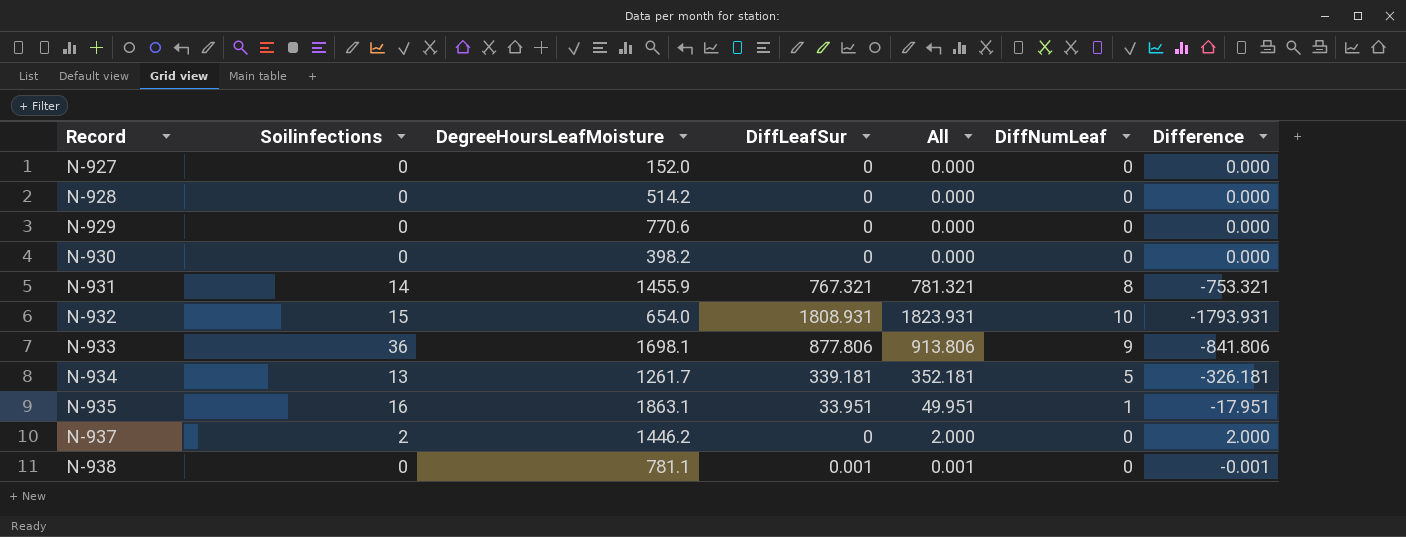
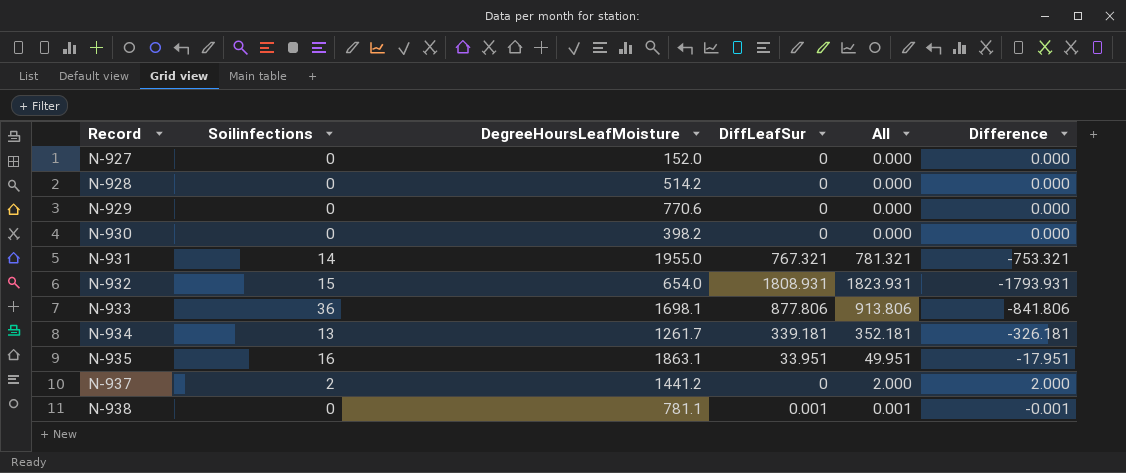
column DiffNumLeaf | position: 6 -> none
N-931 | DegreeHoursLeafMoisture: 1455.9 -> 1955.0
N-937 | DegreeHoursLeafMoisture: 1446.2 -> 1441.2

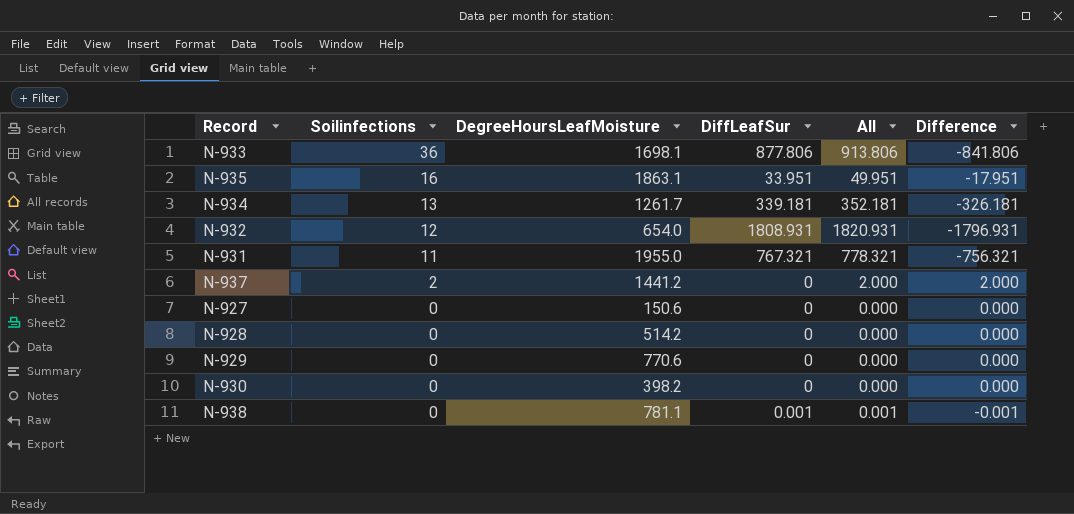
row order: Record ascending -> Soilinfections descending
N-932 | Soilinfections: 15 -> 12
N-932 | All: 1823.931 -> 1820.931
N-932 | Difference: -1793.931 -> -1796.931
N-931 | Soilinfections: 14 -> 11
N-931 | All: 781.321 -> 778.321
N-931 | Difference: -753.321 -> -756.321
N-927 | DegreeHoursLeafMoisture: 152.0 -> 150.6

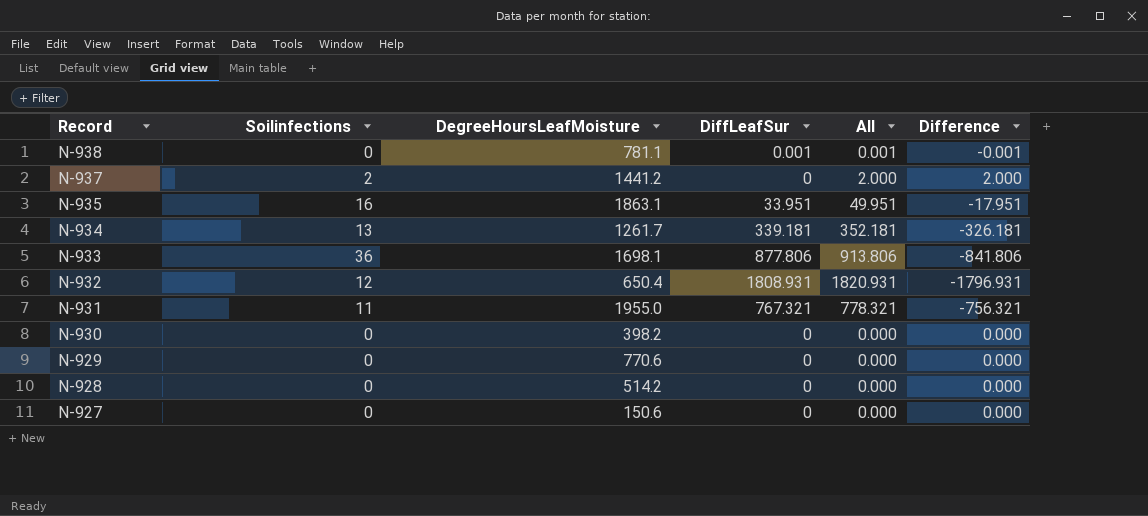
row order: Soilinfections descending -> Record descending
N-932 | DegreeHoursLeafMoisture: 654.0 -> 650.4

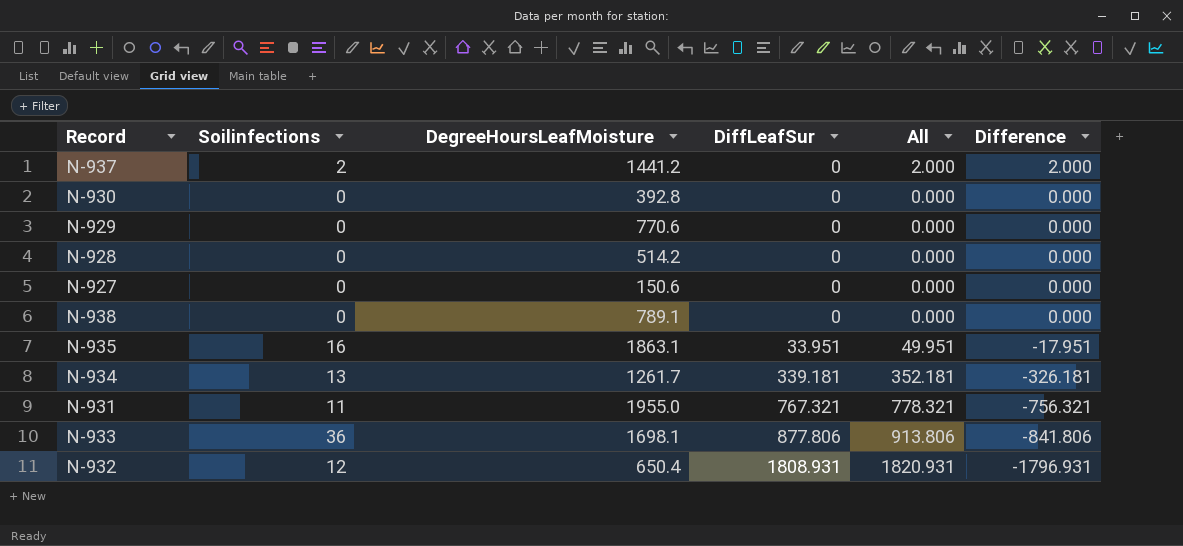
row order: Record descending -> DiffLeafSur ascending
N-930 | DegreeHoursLeafMoisture: 398.2 -> 392.8
N-938 | DegreeHoursLeafMoisture: 781.1 -> 789.1
N-938 | DiffLeafSur: 0.001 -> 0
N-938 | All: 0.001 -> 0.000
N-938 | Difference: -0.001 -> 0.000

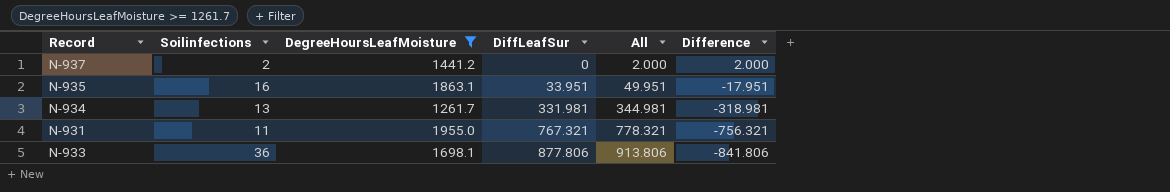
filter: none -> DegreeHoursLeafMoisture >= 1261.7
N-934 | DiffLeafSur: 339.181 -> 331.981
N-934 | All: 352.181 -> 344.981
N-934 | Difference: -326.181 -> -318.981

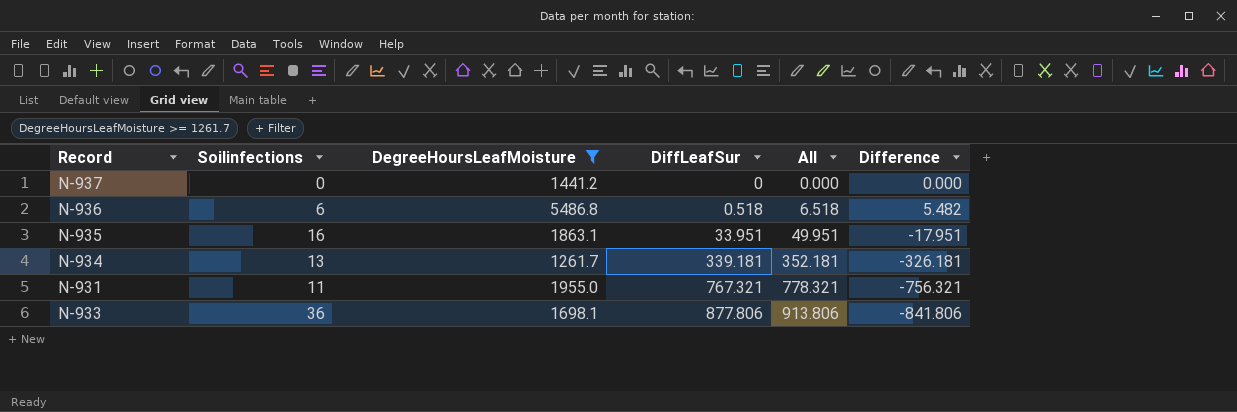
N-937 | Soilinfections: 2 -> 0
N-937 | All: 2.000 -> 0.000
N-937 | Difference: 2.000 -> 0.000
row N-936: none -> 6 | 5486.8 | 0.518 | 6.518 | 5.482
N-934 | DiffLeafSur: 331.981 -> 339.181
N-934 | All: 344.981 -> 352.181
N-934 | Difference: -318.981 -> -326.181

